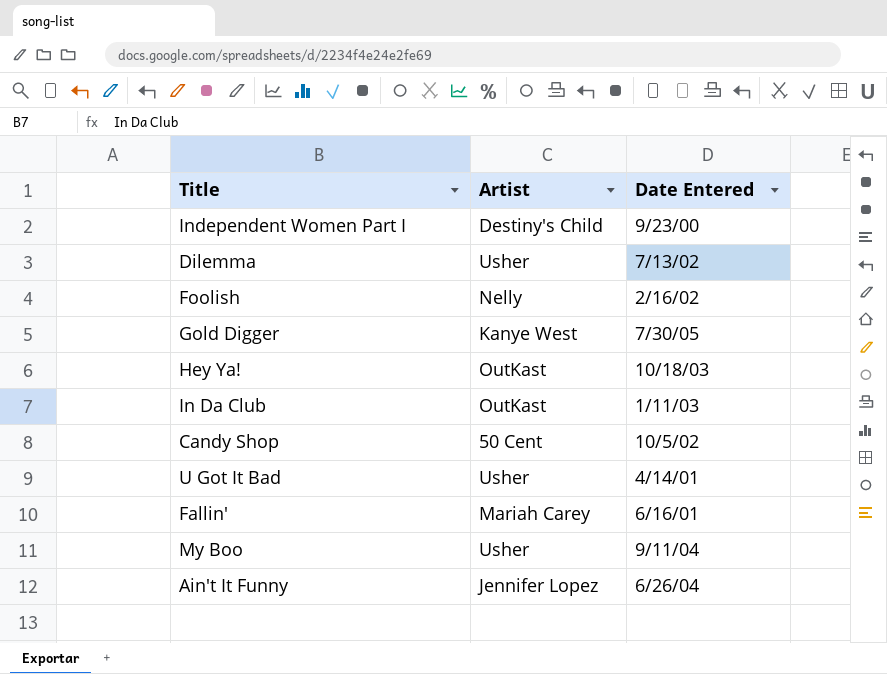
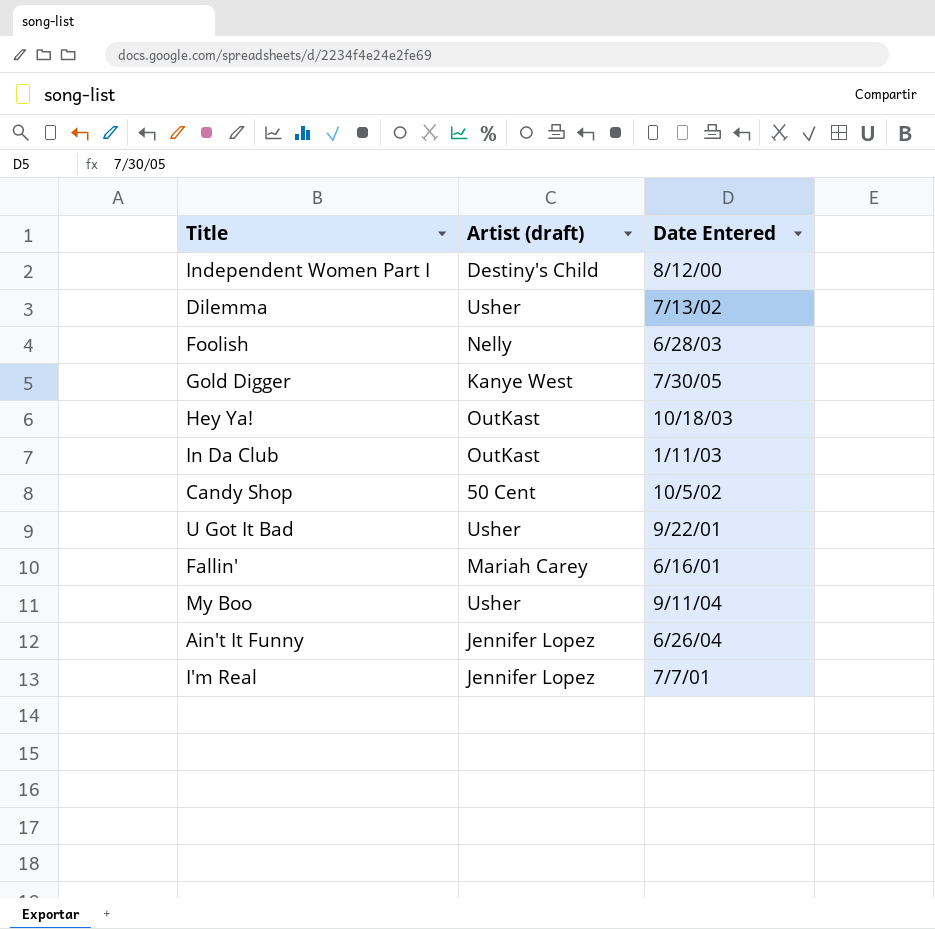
column name: Artist -> Artist (draft)
Independent Women Part I | Date Entered: 9/23/00 -> 8/12/00
Foolish | Date Entered: 2/16/02 -> 6/28/03
U Got It Bad | Date Entered: 4/14/01 -> 9/22/01
row I'm Real: none -> Jennifer Lopez | 7/7/01

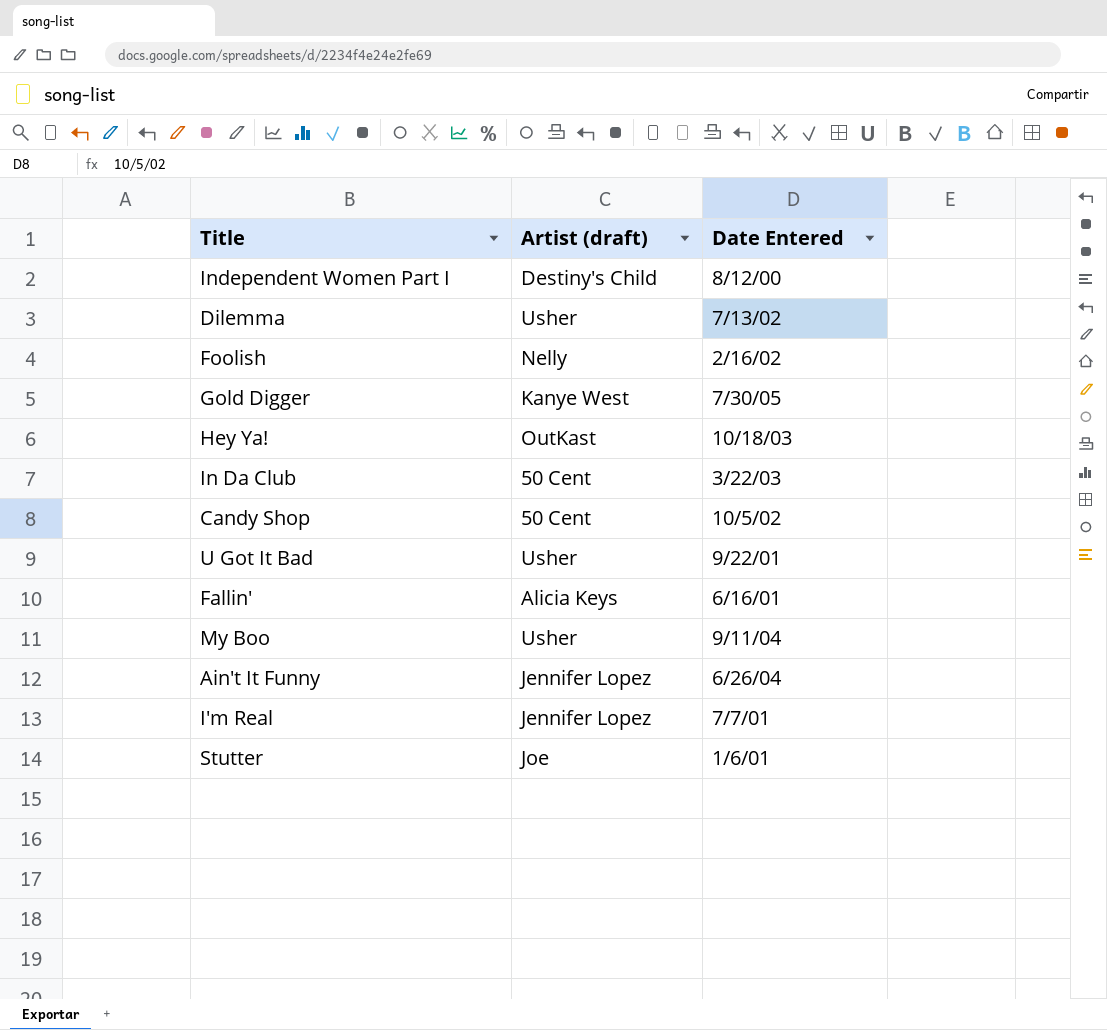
Foolish | Date Entered: 6/28/03 -> 2/16/02
In Da Club | Artist (draft): OutKast -> 50 Cent
In Da Club | Date Entered: 1/11/03 -> 3/22/03
Fallin' | Artist (draft): Mariah Carey -> Alicia Keys
row Stutter: none -> Joe | 1/6/01

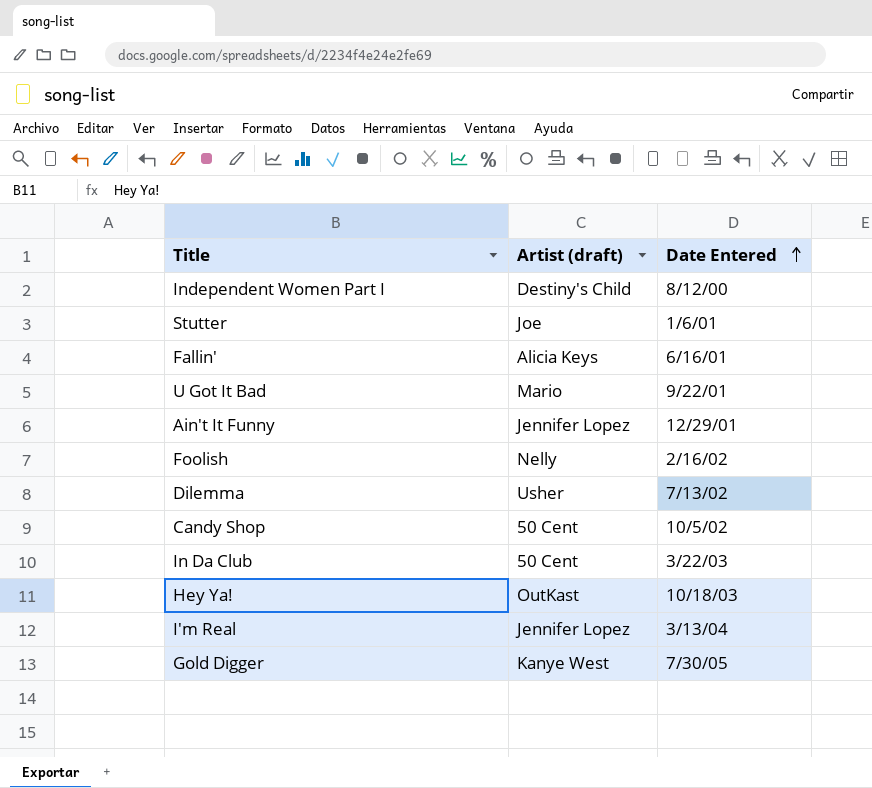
row order: none -> Date Entered ascending
row My Boo: Usher | 9/11/04 -> none
U Got It Bad | Artist (draft): Usher -> Mario
Ain't It Funny | Date Entered: 6/26/04 -> 12/29/01
I'm Real | Date Entered: 7/7/01 -> 3/13/04

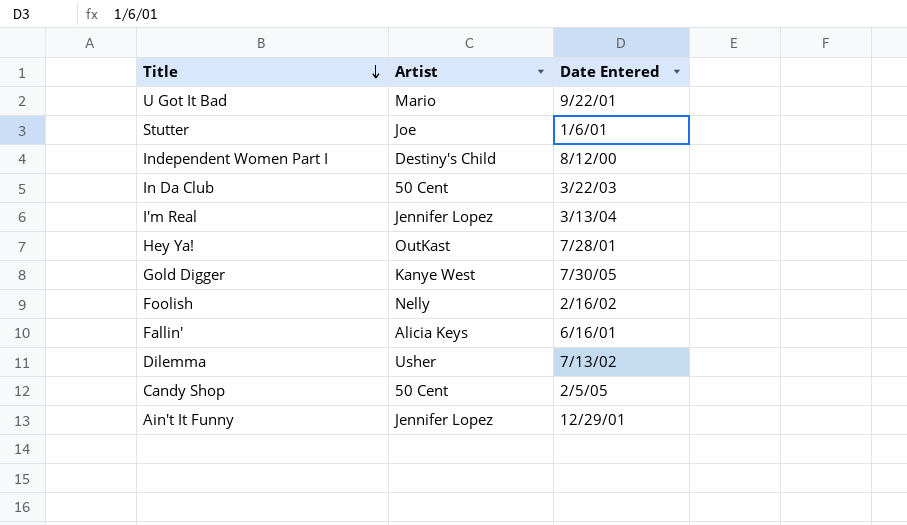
row order: Date Entered ascending -> Title descending
column name: Artist (draft) -> Artist
Hey Ya! | Date Entered: 10/18/03 -> 7/28/01
Candy Shop | Date Entered: 10/5/02 -> 2/5/05

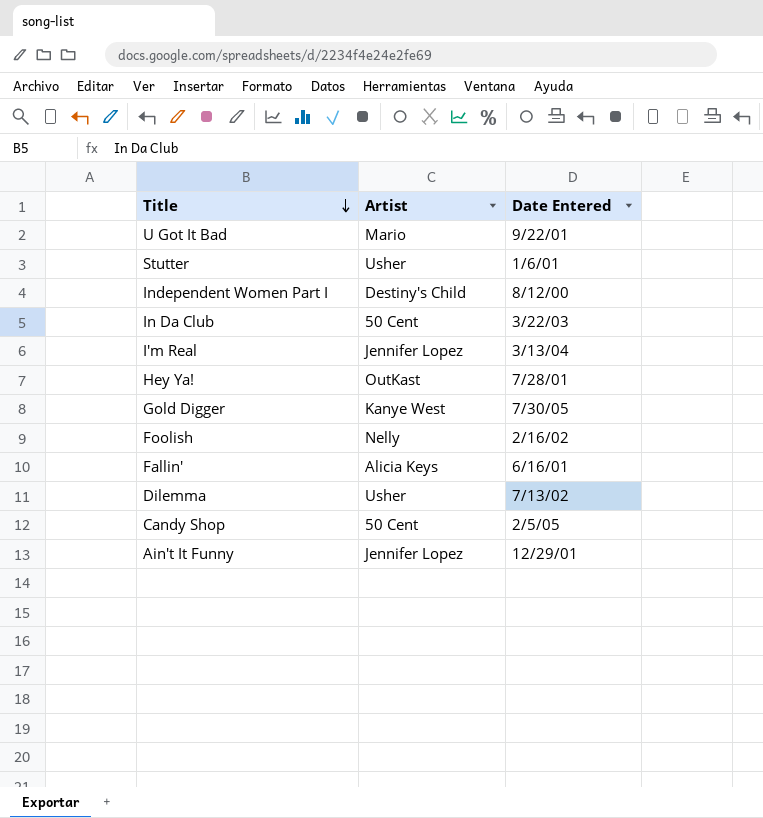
Stutter | Artist: Joe -> Usher

